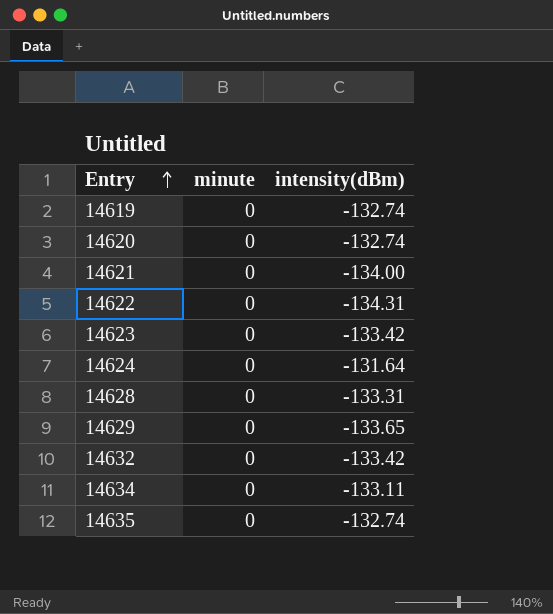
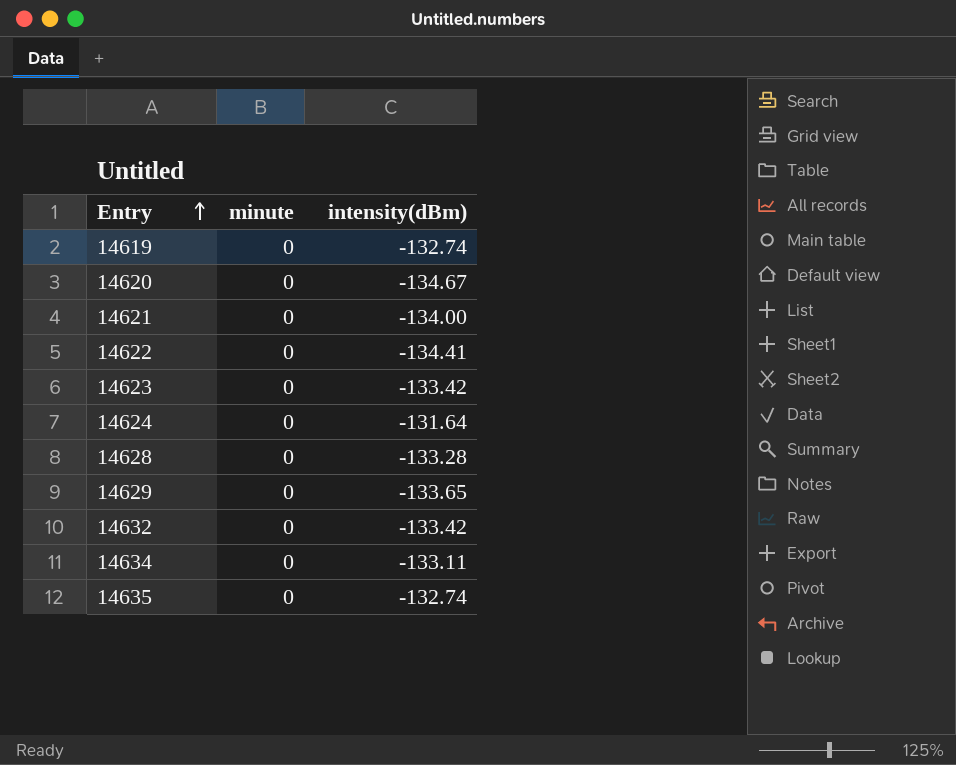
14620 | intensity(dBm): -132.74 -> -134.67
14622 | intensity(dBm): -134.31 -> -134.41
14628 | intensity(dBm): -133.31 -> -133.28

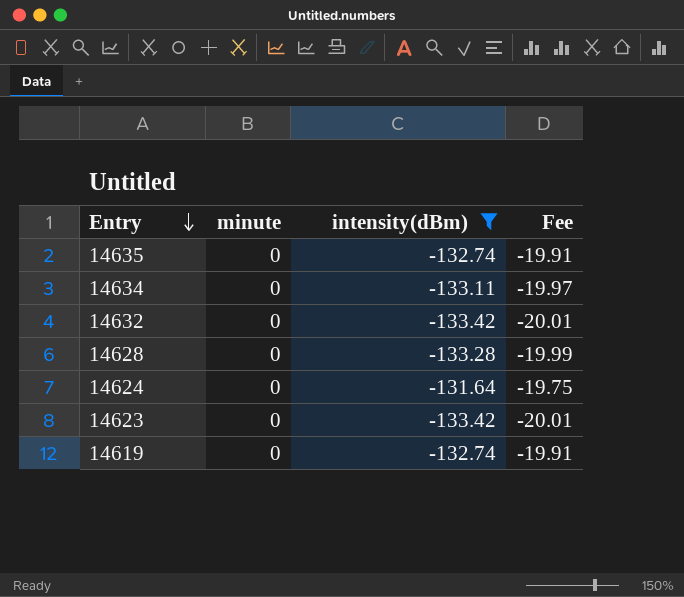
filter: none -> intensity(dBm) >= -133.42
row order: Entry ascending -> Entry descending
column Fee | formula: none -> [intensity(dBm)] * 0.15

